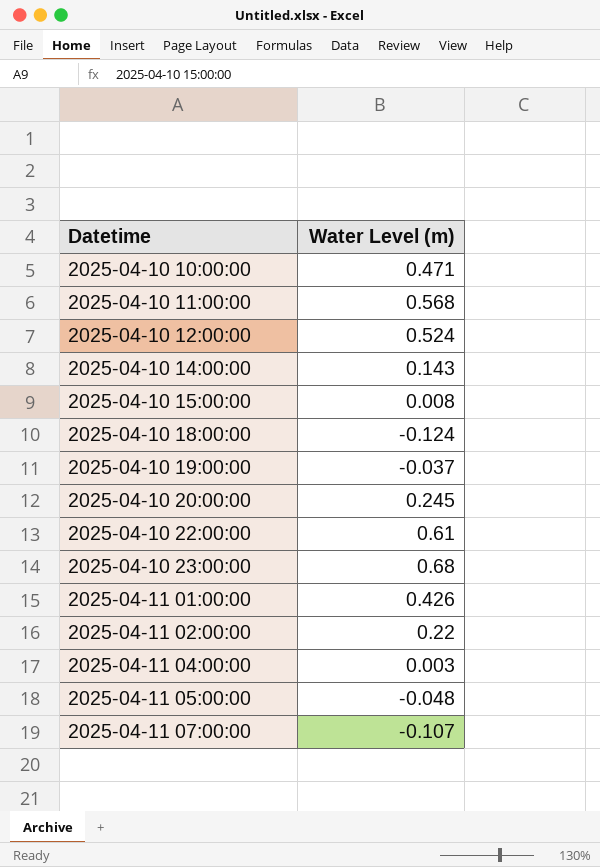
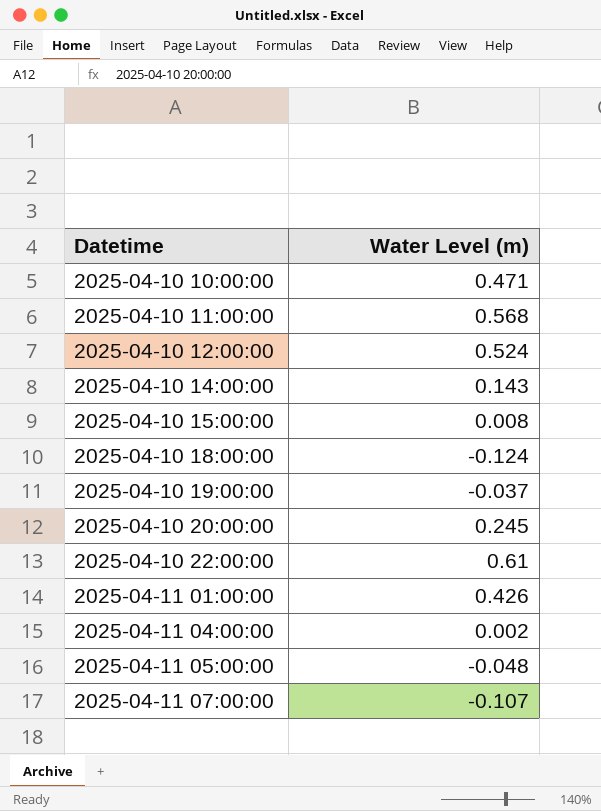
row 2025-04-10 23:00:00: 0.68 -> none
row 2025-04-11 02:00:00: 0.22 -> none
2025-04-11 04:00:00 | Water Level (m): 0.003 -> 0.002

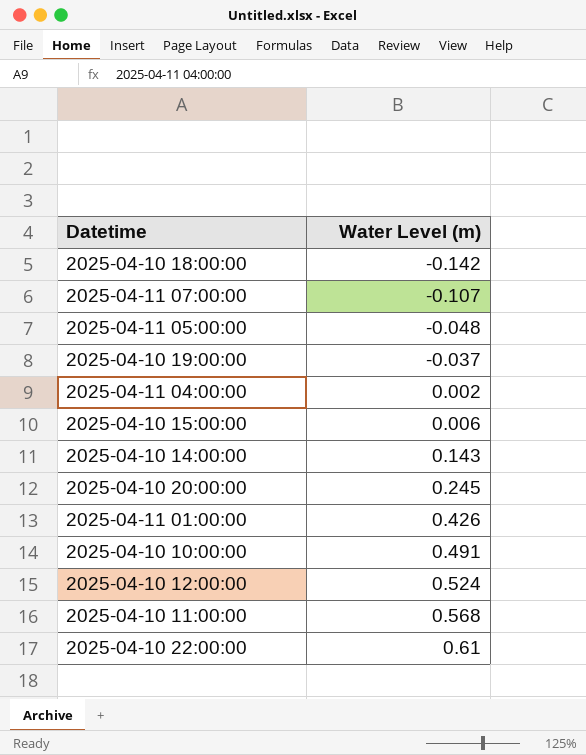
row order: Datetime ascending -> Water Level (m) ascending
2025-04-10 18:00:00 | Water Level (m): -0.124 -> -0.142
2025-04-10 15:00:00 | Water Level (m): 0.008 -> 0.006
2025-04-10 10:00:00 | Water Level (m): 0.471 -> 0.491

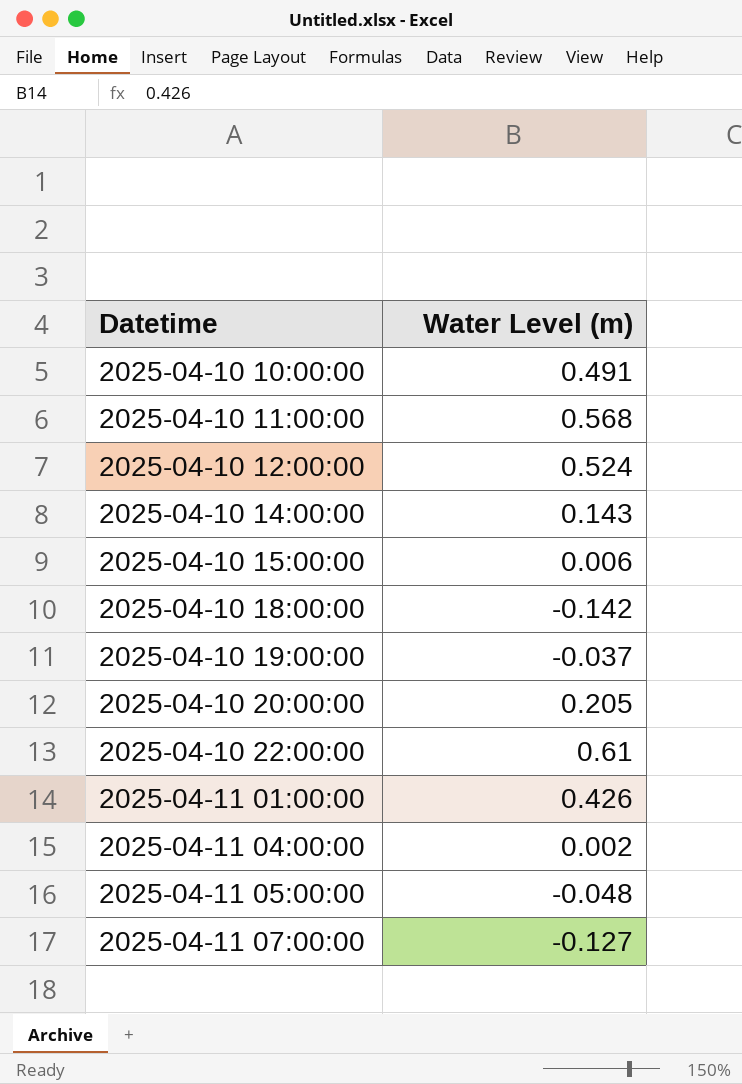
row order: Water Level (m) ascending -> Datetime ascending
2025-04-10 20:00:00 | Water Level (m): 0.245 -> 0.205
2025-04-11 07:00:00 | Water Level (m): -0.107 -> -0.127

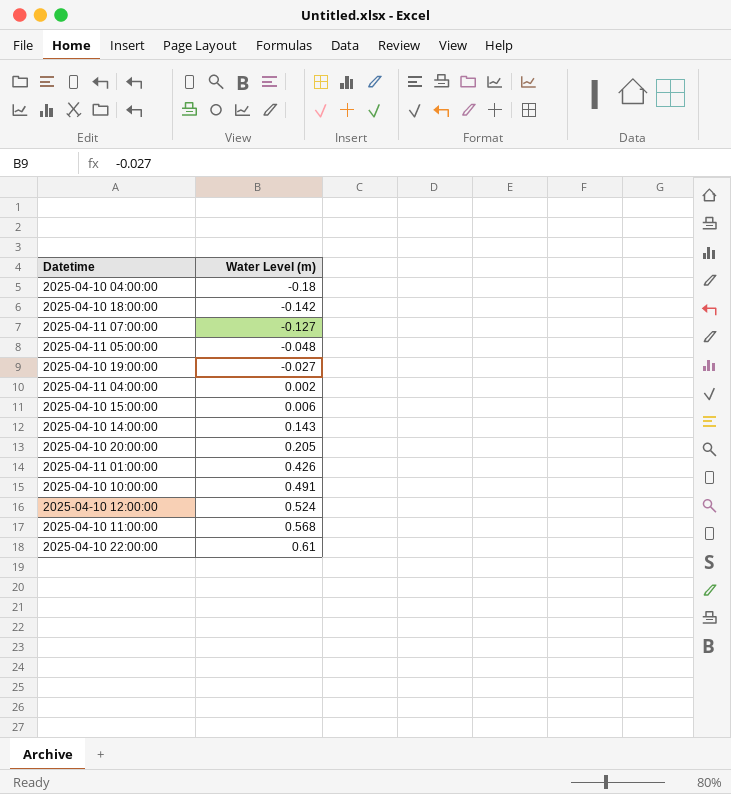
row order: Datetime ascending -> Water Level (m) ascending
row 2025-04-10 04:00:00: none -> -0.18
2025-04-10 19:00:00 | Water Level (m): -0.037 -> -0.027

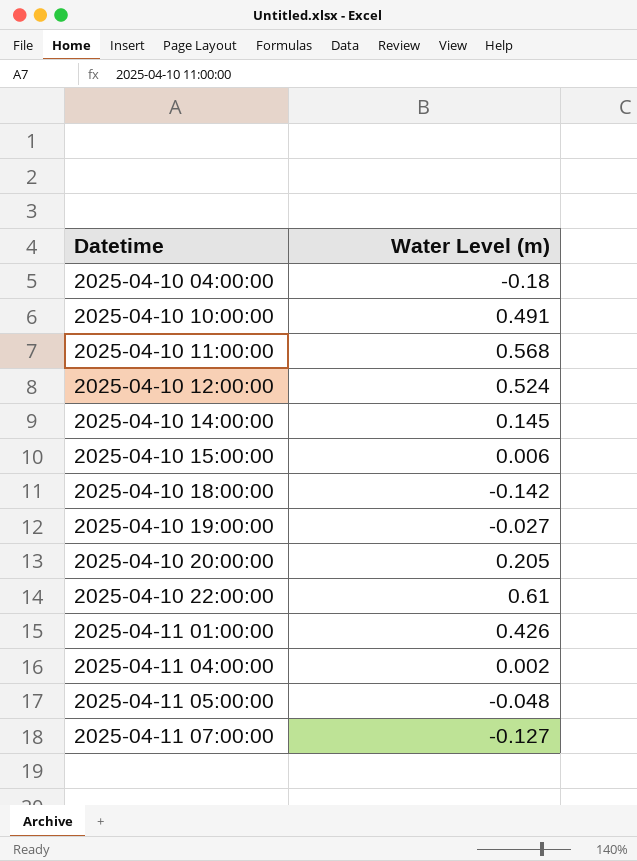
row order: Water Level (m) ascending -> Datetime ascending
2025-04-10 14:00:00 | Water Level (m): 0.143 -> 0.145

